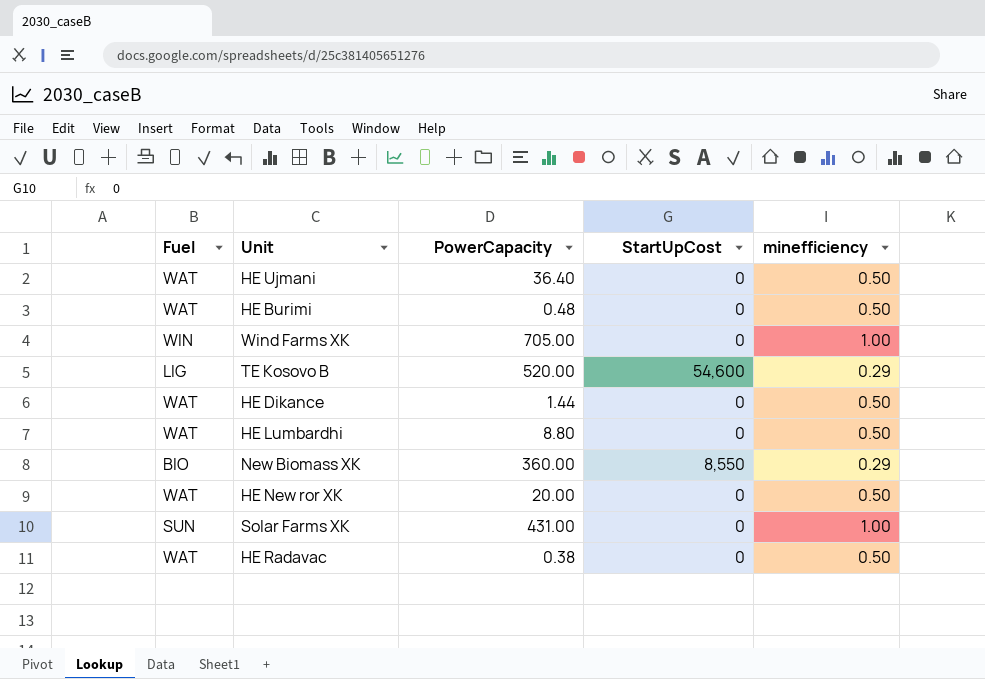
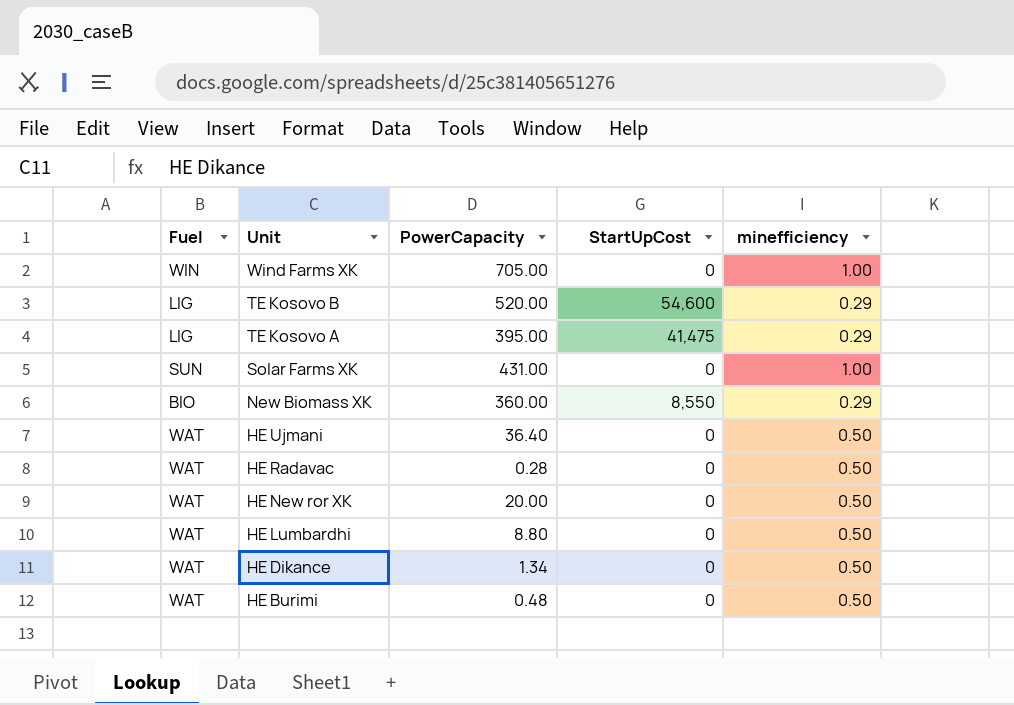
row order: none -> Unit descending
row TE Kosovo A: none -> LIG | 395.00 | 41,475 | 0.29
HE Radavac | PowerCapacity: 0.38 -> 0.28
HE Dikance | PowerCapacity: 1.44 -> 1.34

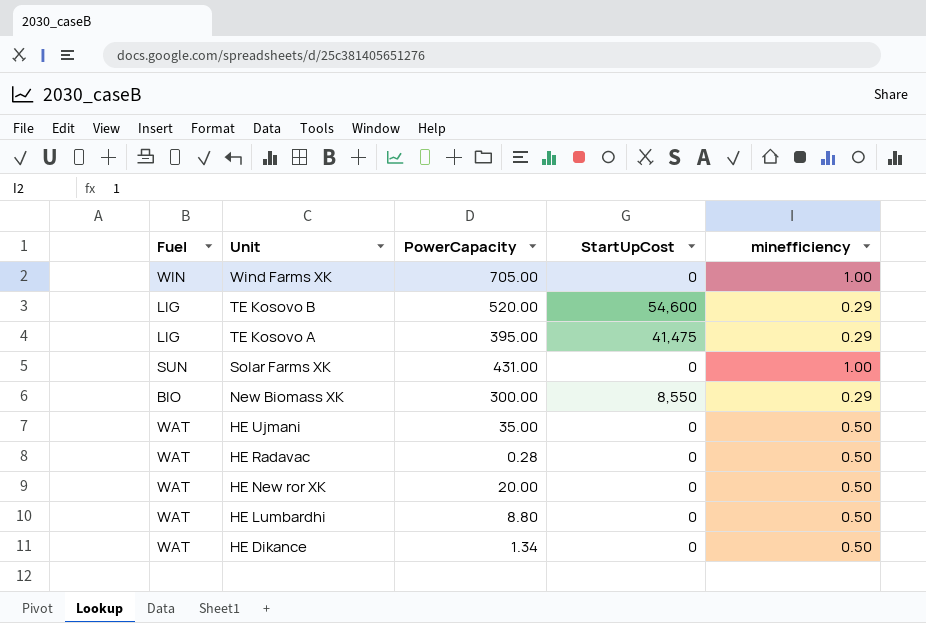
row HE Burimi: WAT | 0.48 | 0 | 0.50 -> none
New Biomass XK | PowerCapacity: 360.00 -> 300.00
HE Ujmani | PowerCapacity: 36.40 -> 35.00

